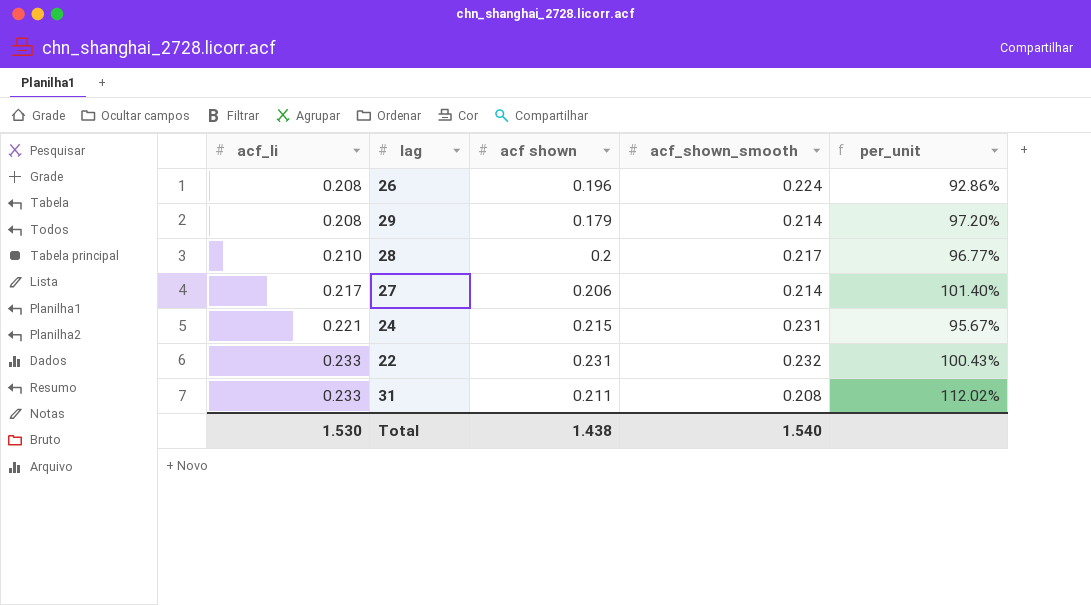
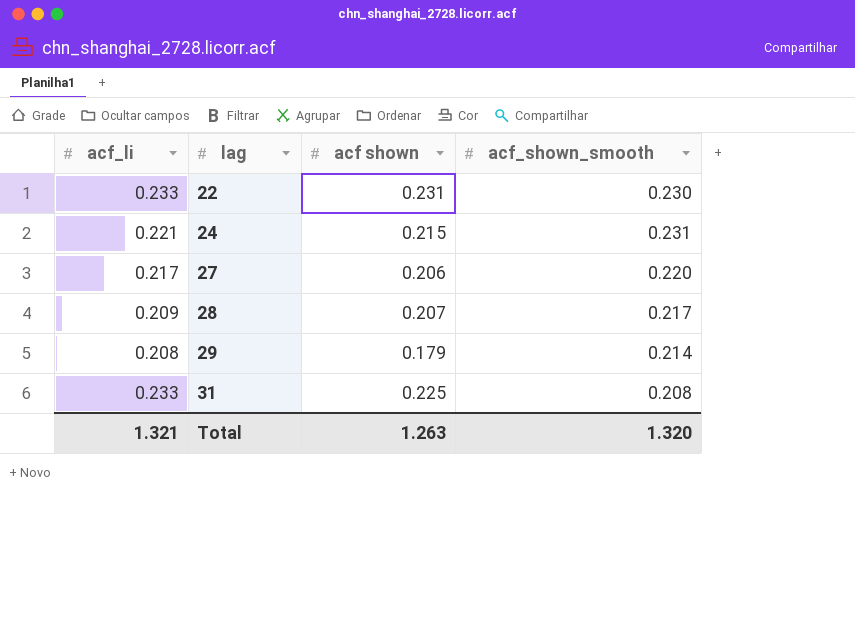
row order: acf_li ascending -> lag ascending
column per_unit | formula: [acf_li] / [acf_shown_smooth] -> none
row 26: 0.208 | 0.196 | 0.224 | 92.86% -> none
22 | acf_shown_smooth: 0.232 -> 0.230
27 | acf_shown_smooth: 0.214 -> 0.220
28 | acf_li: 0.210 -> 0.209
28 | acf shown: 0.2 -> 0.207
31 | acf shown: 0.211 -> 0.225
Total | acf_li: 1.530 -> 1.321
Total | acf shown: 1.438 -> 1.263
Total | acf_shown_smooth: 1.540 -> 1.320

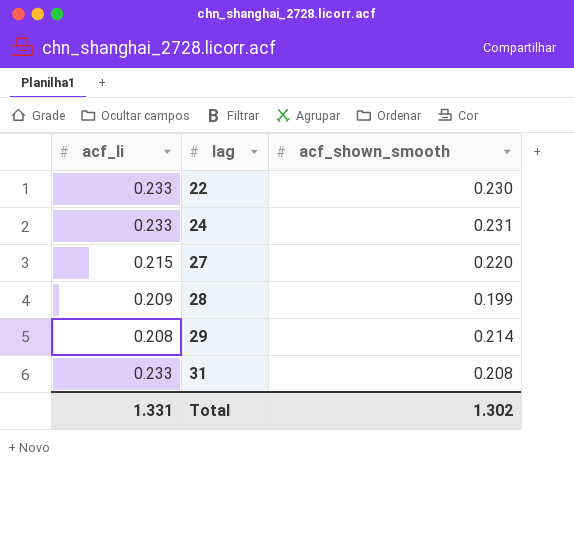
column acf shown | position: 3 -> none
24 | acf_li: 0.221 -> 0.233
27 | acf_li: 0.217 -> 0.215
28 | acf_shown_smooth: 0.217 -> 0.199
Total | acf_li: 1.321 -> 1.331
Total | acf_shown_smooth: 1.320 -> 1.302

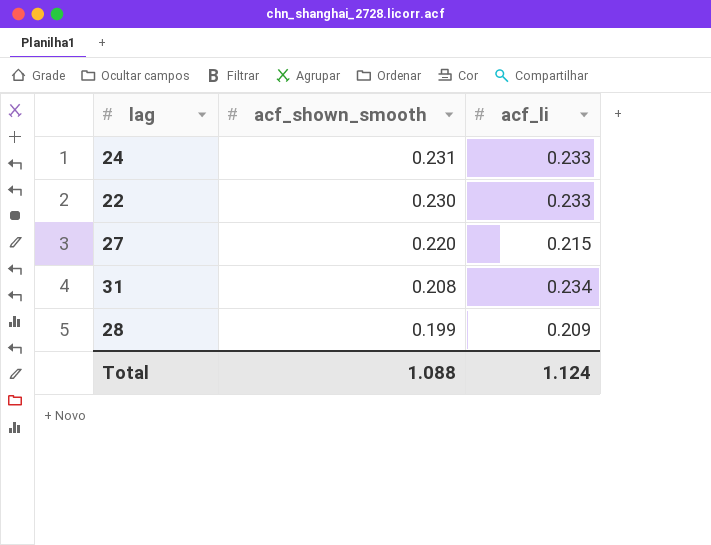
row order: lag ascending -> acf_shown_smooth descending
column acf_li | position: 1 -> 3
row 29: 0.208 | 0.214 -> none
31 | acf_li: 0.233 -> 0.234
Total | acf_shown_smooth: 1.302 -> 1.088
Total | acf_li: 1.331 -> 1.124

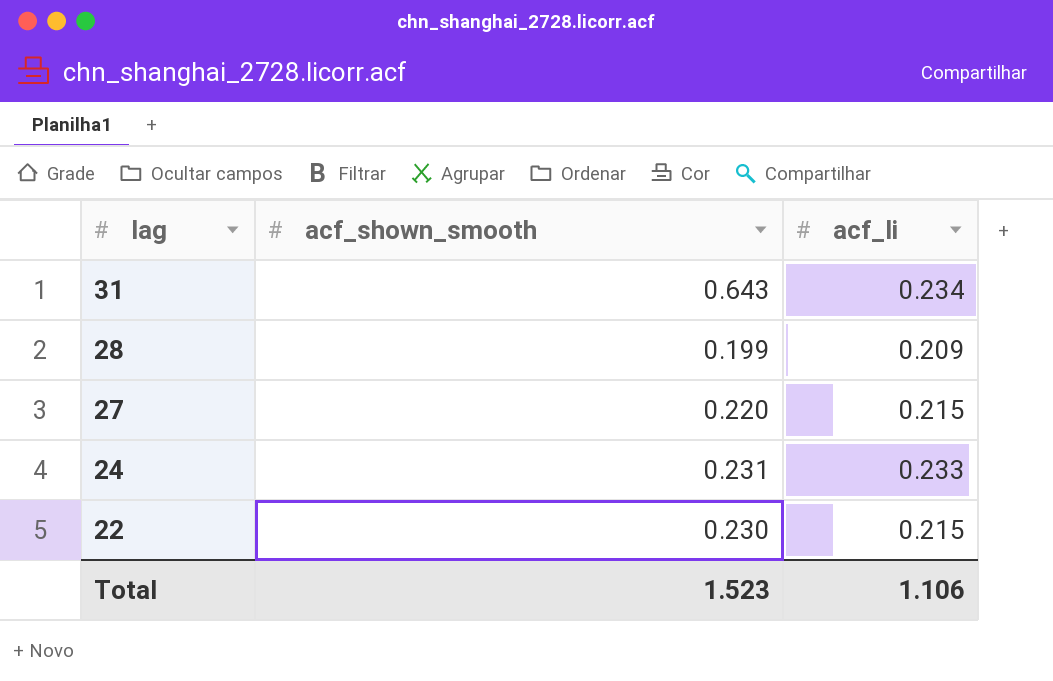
row order: acf_shown_smooth descending -> lag descending
31 | acf_shown_smooth: 0.208 -> 0.643
22 | acf_li: 0.233 -> 0.215
Total | acf_shown_smooth: 1.088 -> 1.523
Total | acf_li: 1.124 -> 1.106

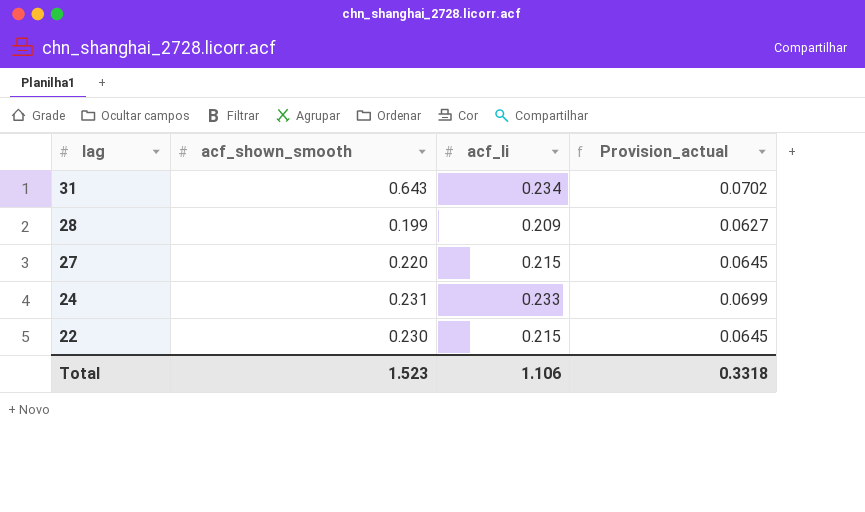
column Provision_actual | formula: none -> [acf_li] * 0.3

